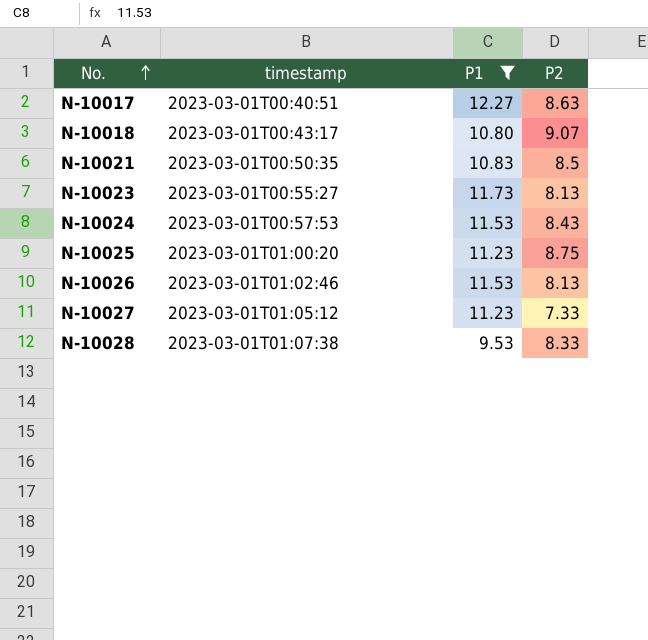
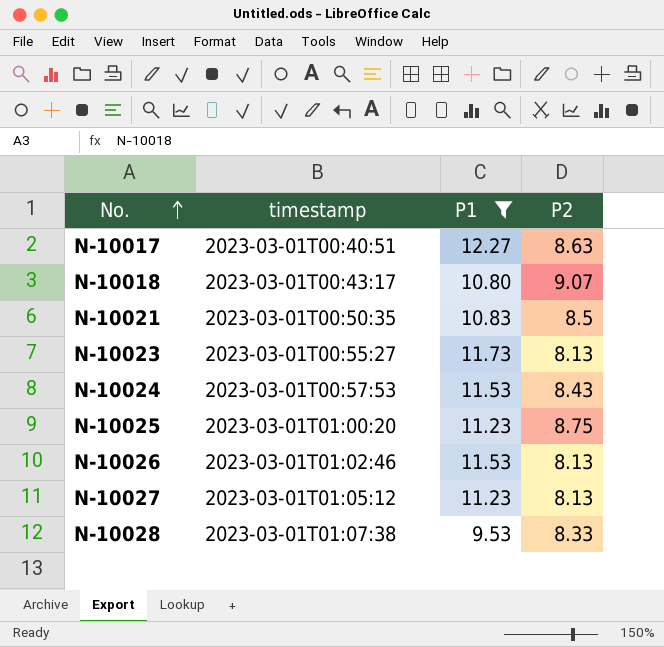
N-10027 | P2: 7.33 -> 8.13

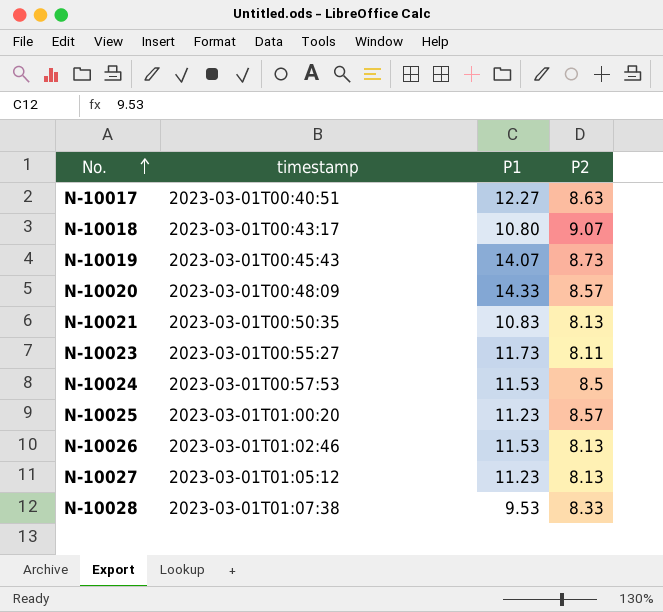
filter: P1 <= 12.27 -> none
N-10021 | P2: 8.5 -> 8.13
N-10023 | P2: 8.13 -> 8.11
N-10024 | P2: 8.43 -> 8.5
N-10025 | P2: 8.75 -> 8.57

